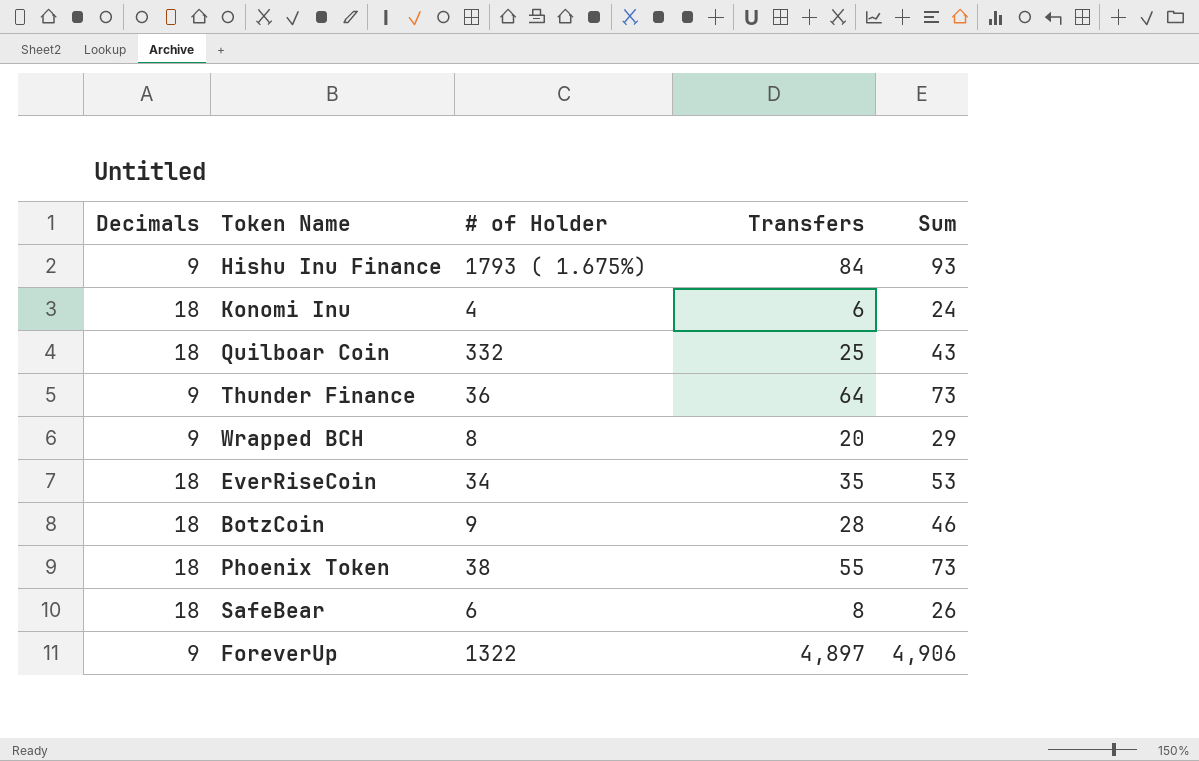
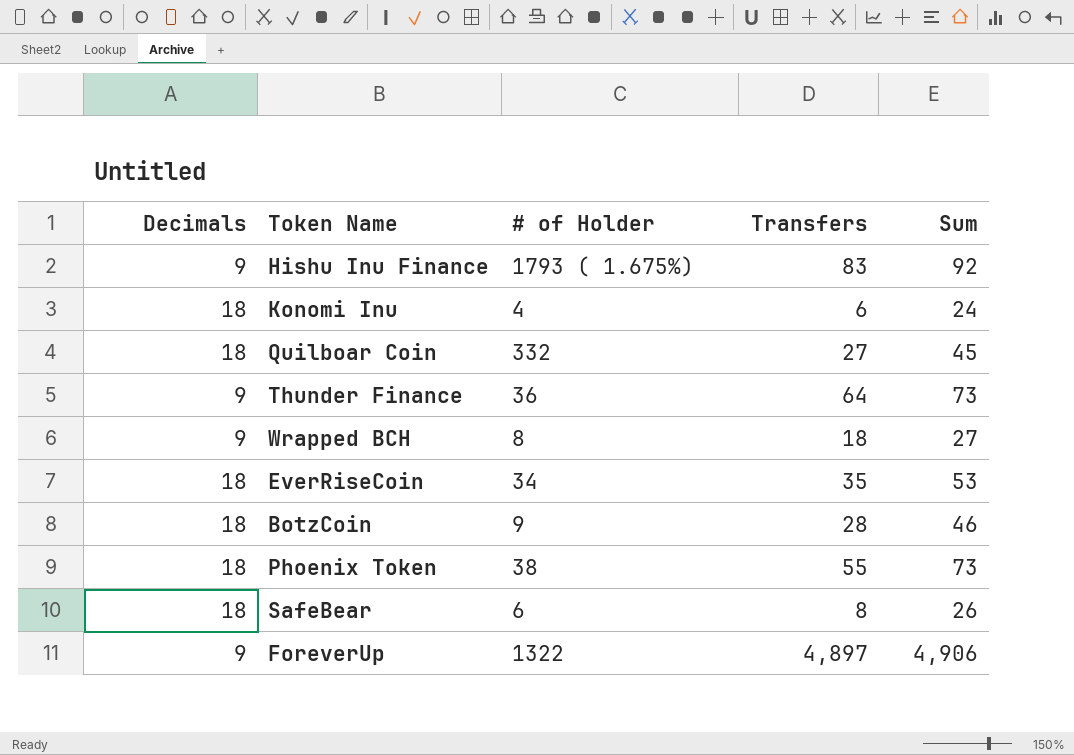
Hishu Inu Finance | Transfers: 84 -> 83
Hishu Inu Finance | Sum: 93 -> 92
Quilboar Coin | Transfers: 25 -> 27
Quilboar Coin | Sum: 43 -> 45
Wrapped BCH | Transfers: 20 -> 18
Wrapped BCH | Sum: 29 -> 27

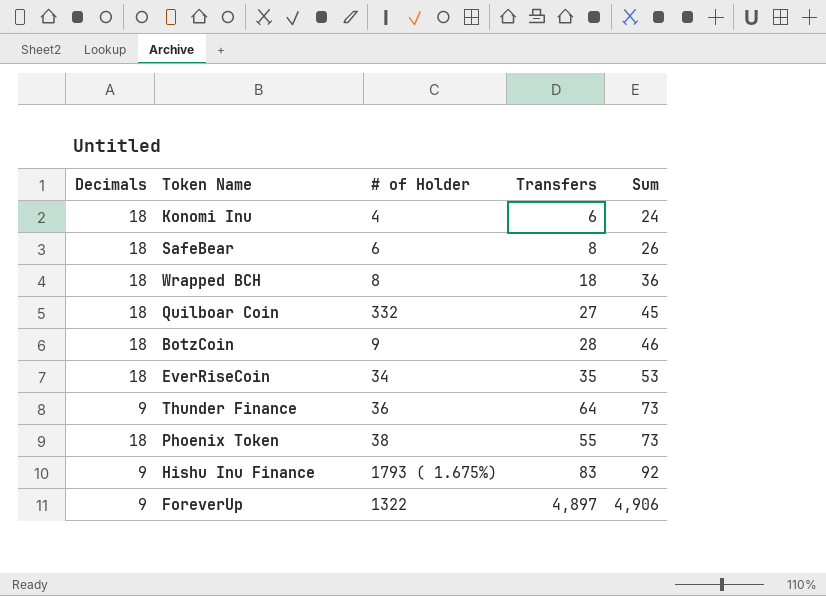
row order: none -> Sum ascending
Wrapped BCH | Decimals: 9 -> 18
Wrapped BCH | Sum: 27 -> 36

